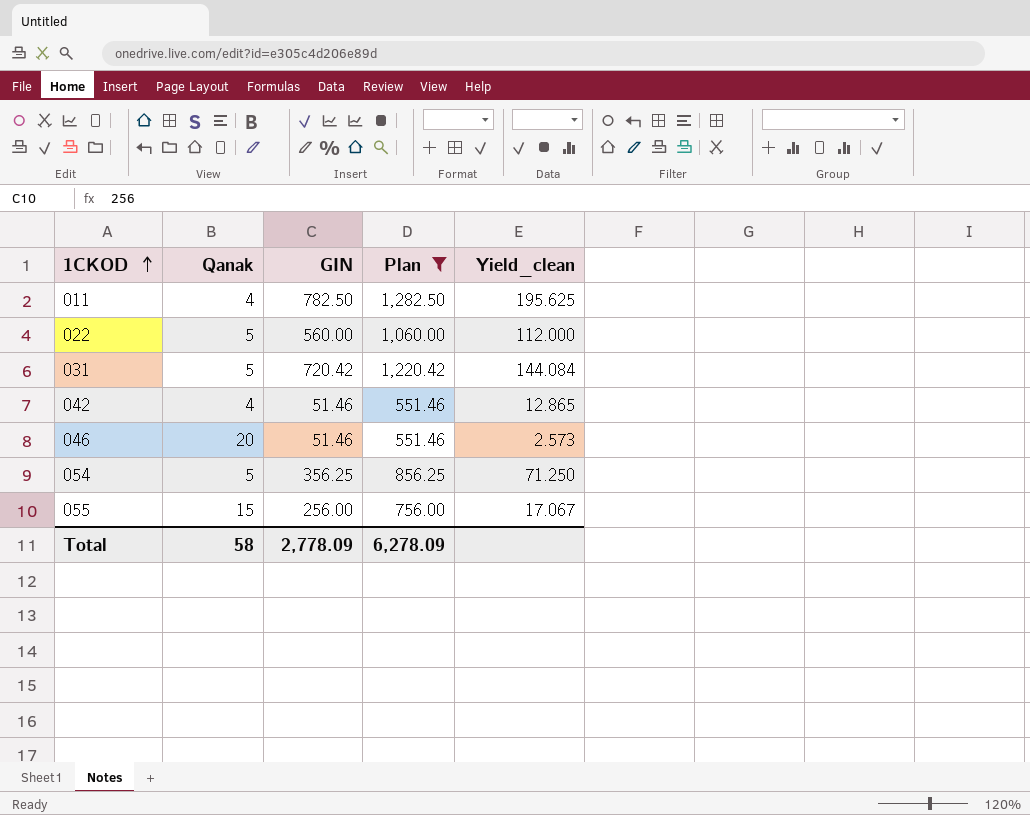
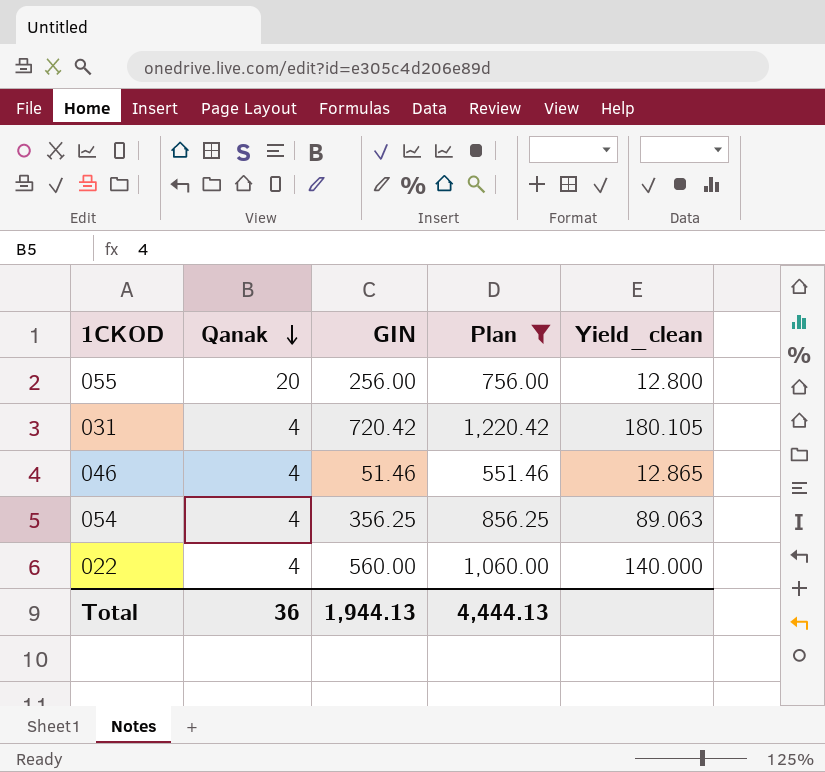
row order: 1CKOD ascending -> Qanak descending
row 011: 4 | 782.50 | 1,282.50 | 195.625 -> none
row 042: 4 | 51.46 | 551.46 | 12.865 -> none
055 | Qanak: 15 -> 20
055 | Yield_clean: 17.067 -> 12.800
031 | Qanak: 5 -> 4
031 | Yield_clean: 144.084 -> 180.105
046 | Qanak: 20 -> 4
046 | Yield_clean: 2.573 -> 12.865
054 | Qanak: 5 -> 4
054 | Yield_clean: 71.250 -> 89.063
022 | Qanak: 5 -> 4
022 | Yield_clean: 112.000 -> 140.000
Total | Qanak: 58 -> 36
Total | GIN: 2,778.09 -> 1,944.13
Total | Plan: 6,278.09 -> 4,444.13

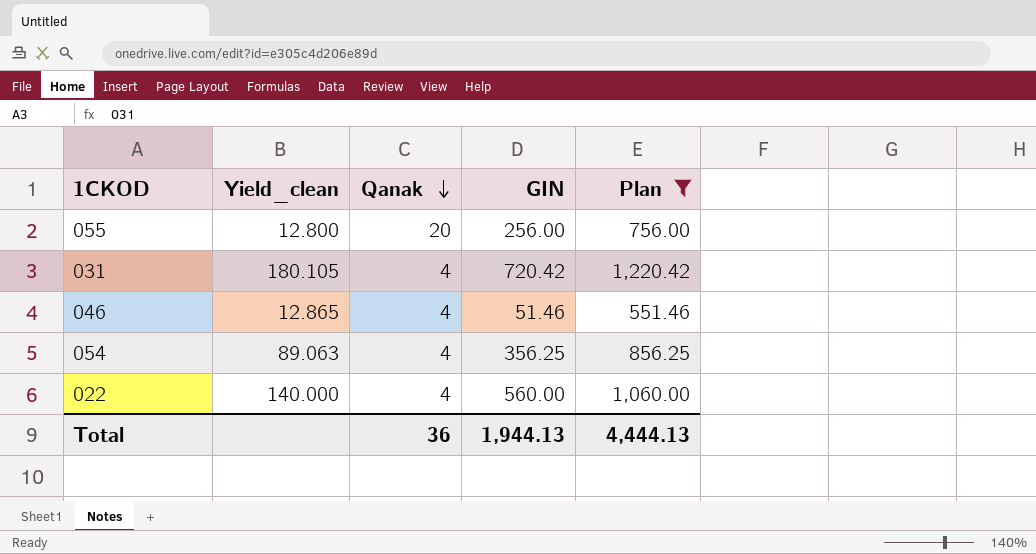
column Yield_clean | position: 5 -> 2

